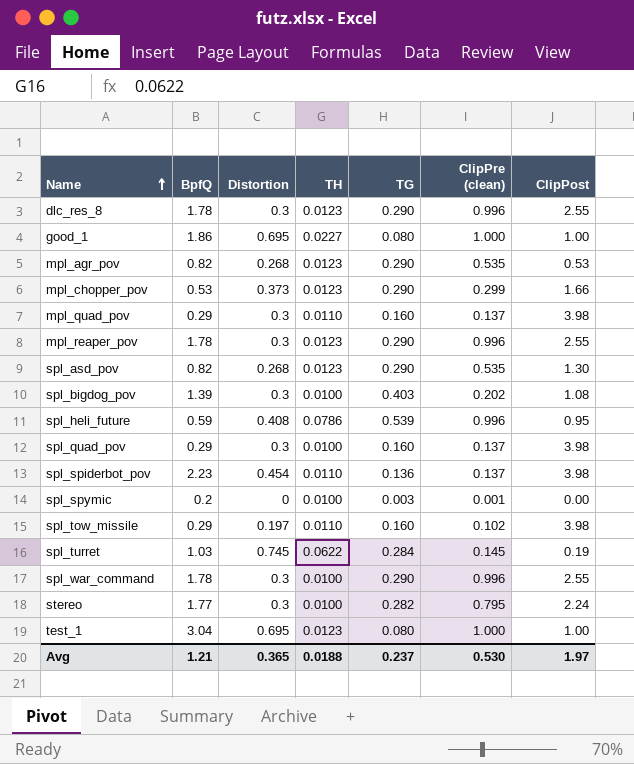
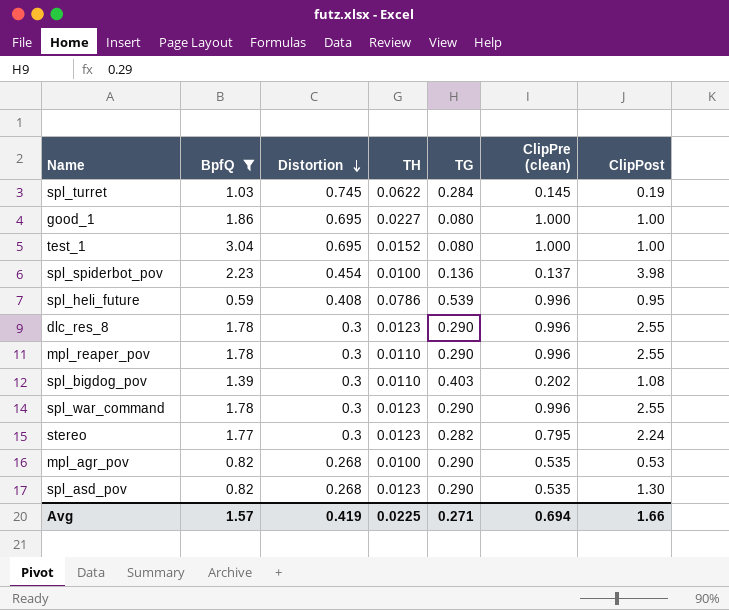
filter: none -> BpfQ >= 0.59
row order: Name ascending -> Distortion descending
test_1 | TH: 0.0123 -> 0.0152
spl_spiderbot_pov | TH: 0.0110 -> 0.0100
mpl_reaper_pov | TH: 0.0123 -> 0.0110
spl_bigdog_pov | TH: 0.0100 -> 0.0110
spl_war_command | TH: 0.0100 -> 0.0123
stereo | TH: 0.0100 -> 0.0123
mpl_agr_pov | TH: 0.0123 -> 0.0100
Avg | BpfQ: 1.21 -> 1.57
Avg | Distortion: 0.365 -> 0.419
Avg | TH: 0.0188 -> 0.0225
Avg | TG: 0.237 -> 0.271
Avg | ClipPre (clean): 0.530 -> 0.694
Avg | ClipPost: 1.97 -> 1.66

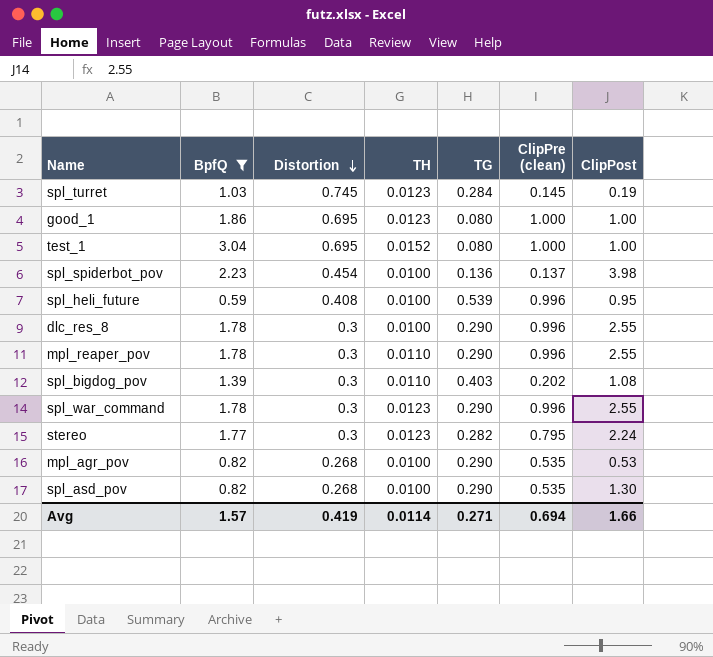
spl_turret | TH: 0.0622 -> 0.0123
good_1 | TH: 0.0227 -> 0.0123
spl_heli_future | TH: 0.0786 -> 0.0100
dlc_res_8 | TH: 0.0123 -> 0.0100
spl_asd_pov | TH: 0.0123 -> 0.0100
Avg | TH: 0.0225 -> 0.0114

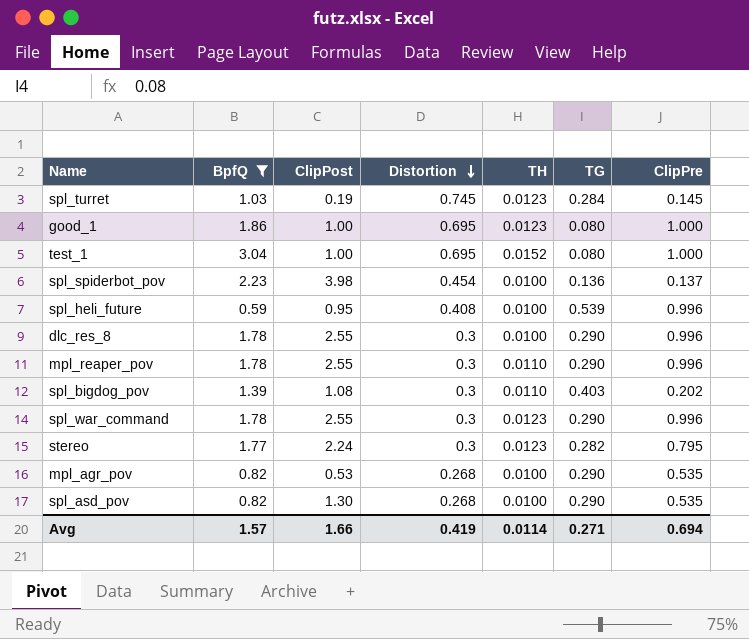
column ClipPost | position: 7 -> 3
column name: ClipPre (clean) -> ClipPre

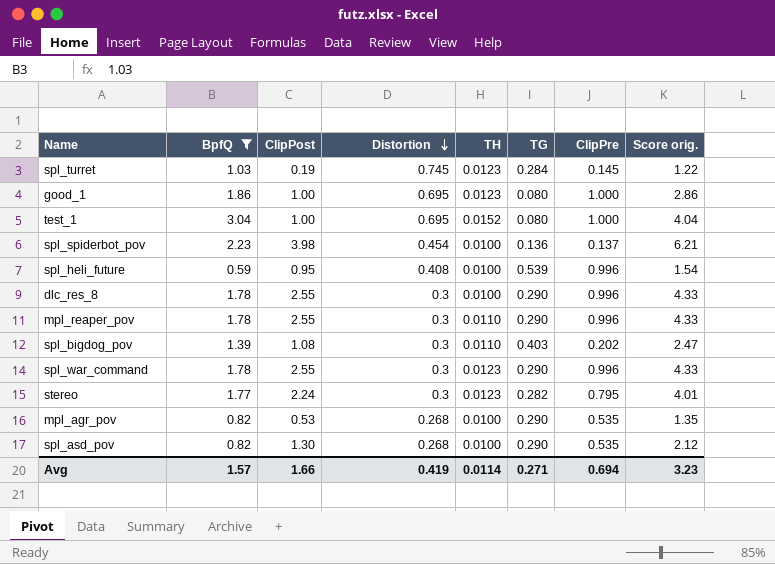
column Score orig. | formula: none -> [BpfQ] + [ClipPost]

